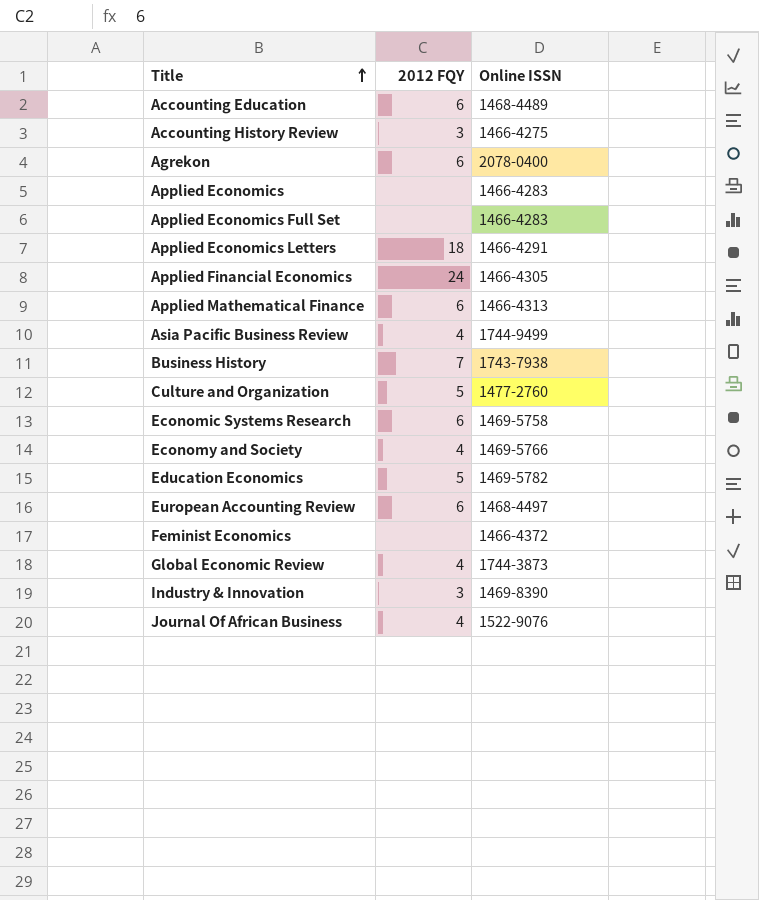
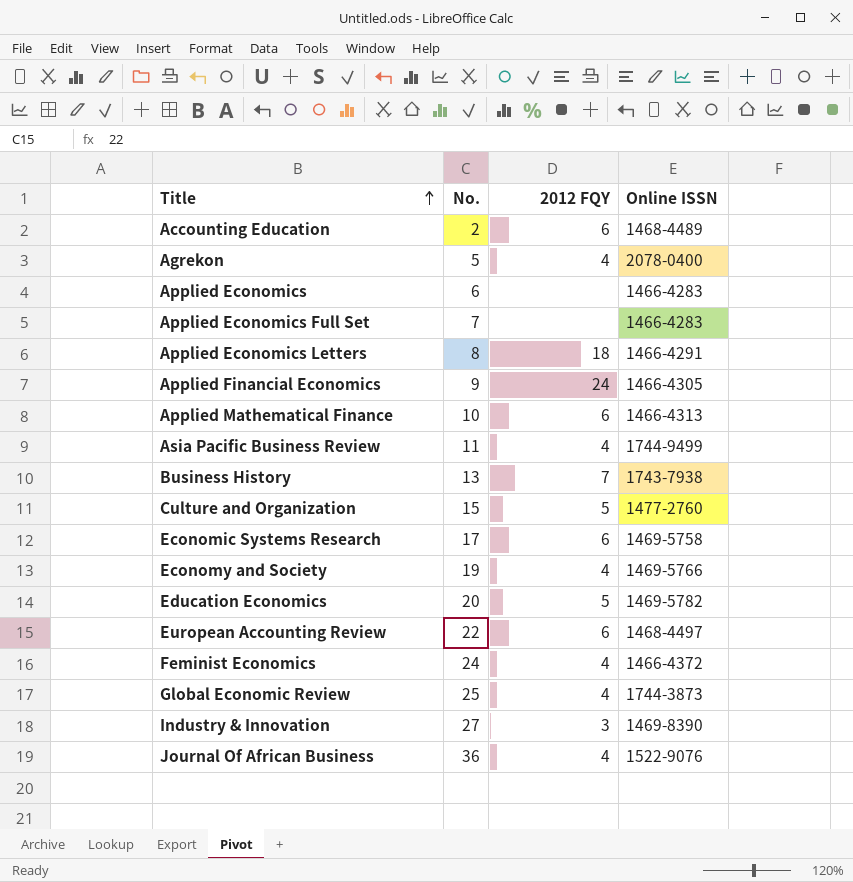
column No. | position: none -> 2
row Accounting History Review: 3 | 1466-4275 -> none
Agrekon | 2012 FQY: 6 -> 4
Feminist Economics | 2012 FQY: none -> 4

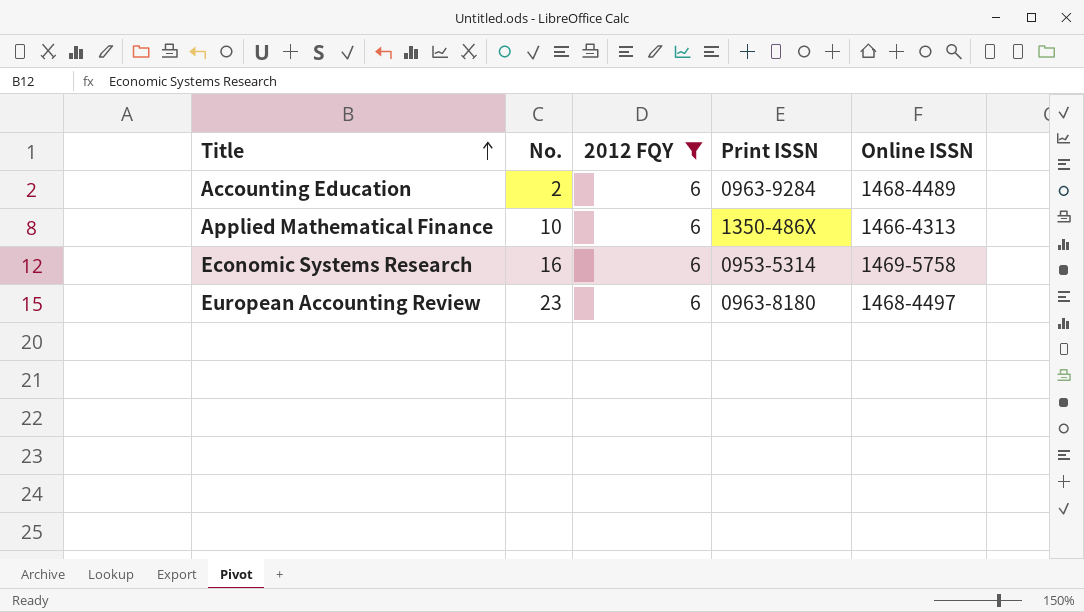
filter: none -> 2012 FQY = 6
column Print ISSN | position: none -> 4
Economic Systems Research | No.: 17 -> 16
European Accounting Review | No.: 22 -> 23

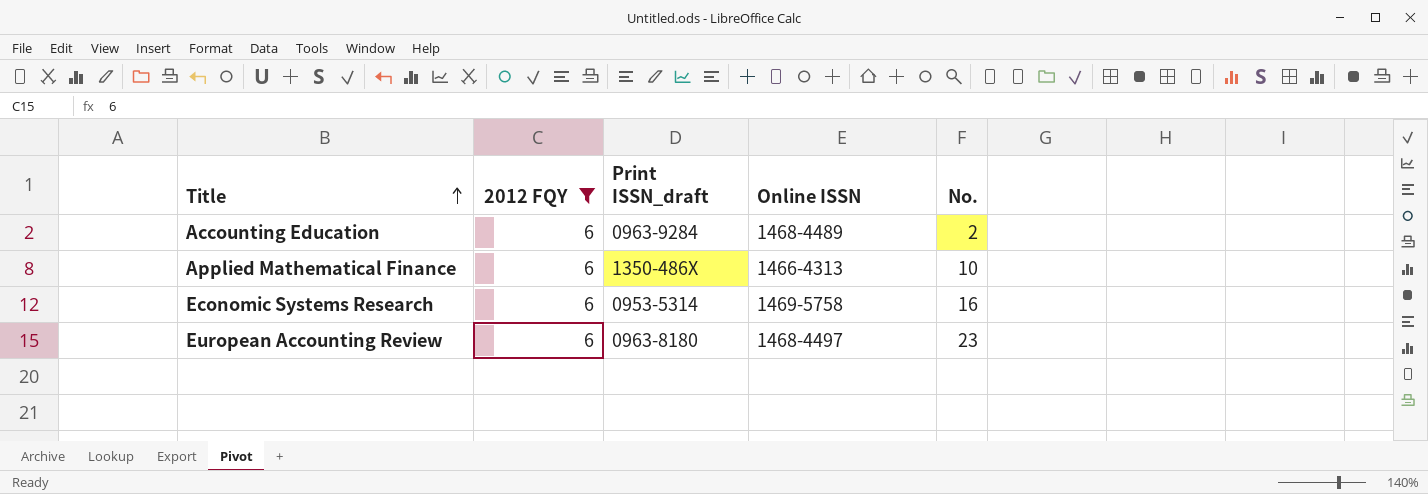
column name: Print ISSN -> Print ISSN_draft
column No. | position: 2 -> 5

